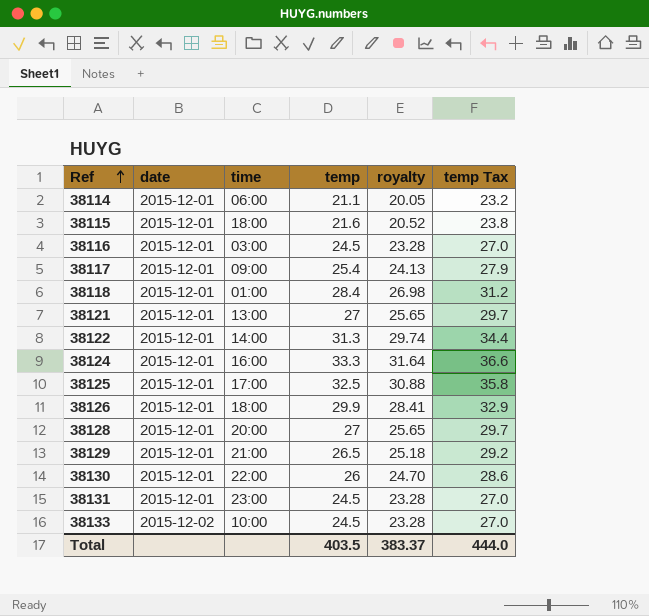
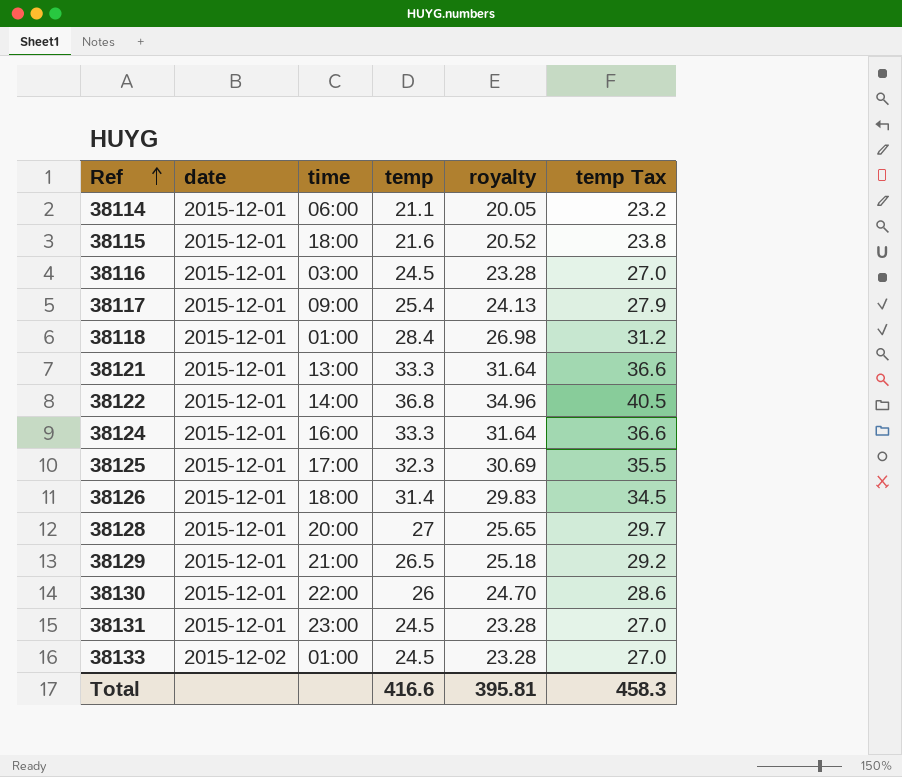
38121 | temp: 27 -> 33.3
38121 | royalty: 25.65 -> 31.64
38121 | temp Tax: 29.7 -> 36.6
38122 | temp: 31.3 -> 36.8
38122 | royalty: 29.74 -> 34.96
38122 | temp Tax: 34.4 -> 40.5
38125 | temp: 32.5 -> 32.3
38125 | royalty: 30.88 -> 30.69
38125 | temp Tax: 35.8 -> 35.5
38126 | temp: 29.9 -> 31.4
38126 | royalty: 28.41 -> 29.83
38126 | temp Tax: 32.9 -> 34.5
38133 | time: 10:00 -> 01:00
Total | temp: 403.5 -> 416.6
Total | royalty: 383.37 -> 395.81
Total | temp Tax: 444.0 -> 458.3

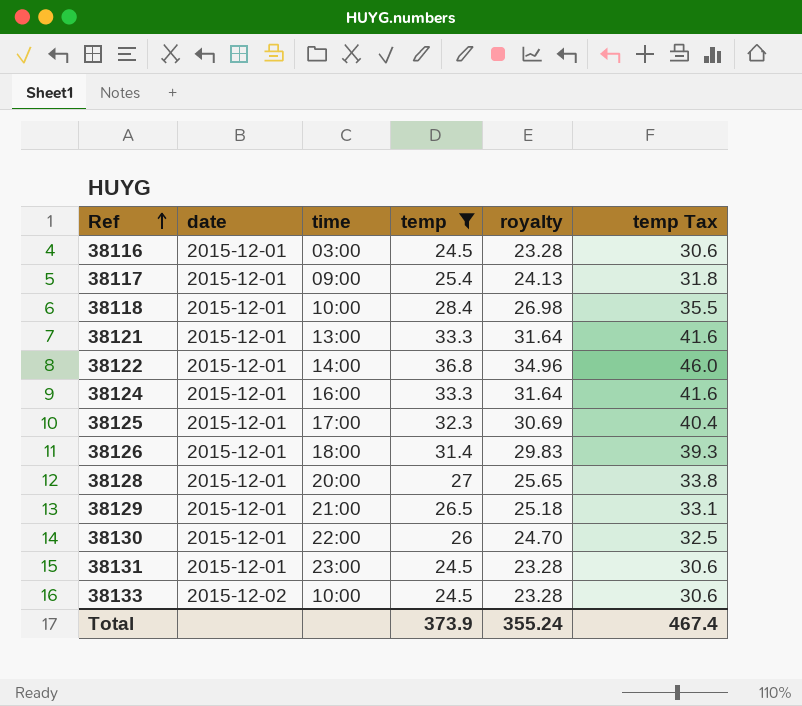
filter: none -> temp >= 24.5
column temp Tax | formula: [temp] * 1.1 -> [temp] * 1.25
38118 | time: 01:00 -> 10:00
38133 | time: 01:00 -> 10:00
Total | temp: 416.6 -> 373.9
Total | royalty: 395.81 -> 355.24
Total | temp Tax: 458.3 -> 467.4

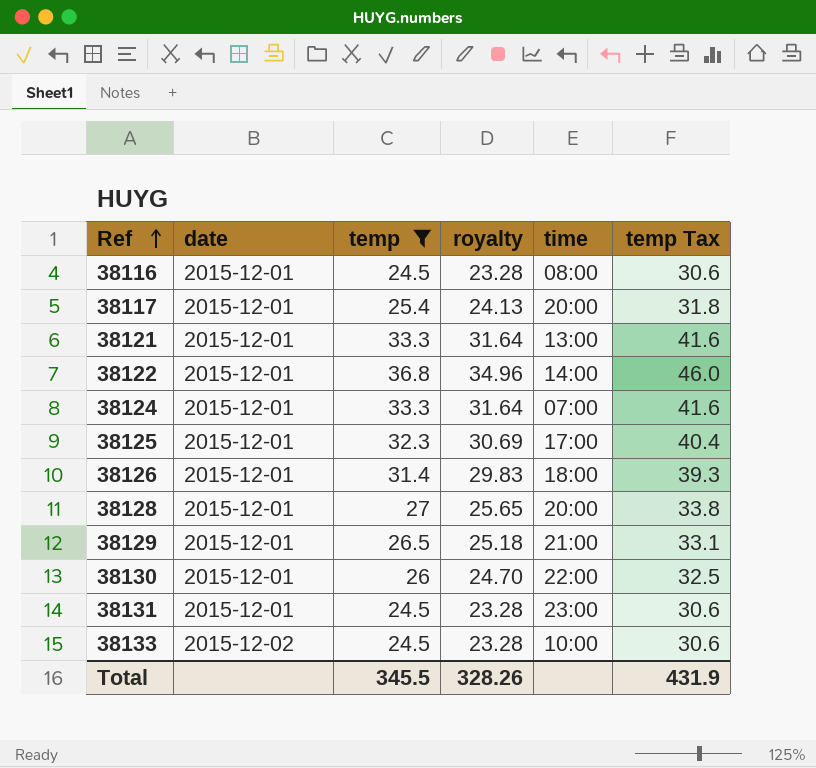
column time | position: 3 -> 5
row 38118: 2015-12-01 | 10:00 | 28.4 | 26.98 | 35.5 -> none
38116 | time: 03:00 -> 08:00
38117 | time: 09:00 -> 20:00
38124 | time: 16:00 -> 07:00
Total | temp: 373.9 -> 345.5
Total | royalty: 355.24 -> 328.26
Total | temp Tax: 467.4 -> 431.9

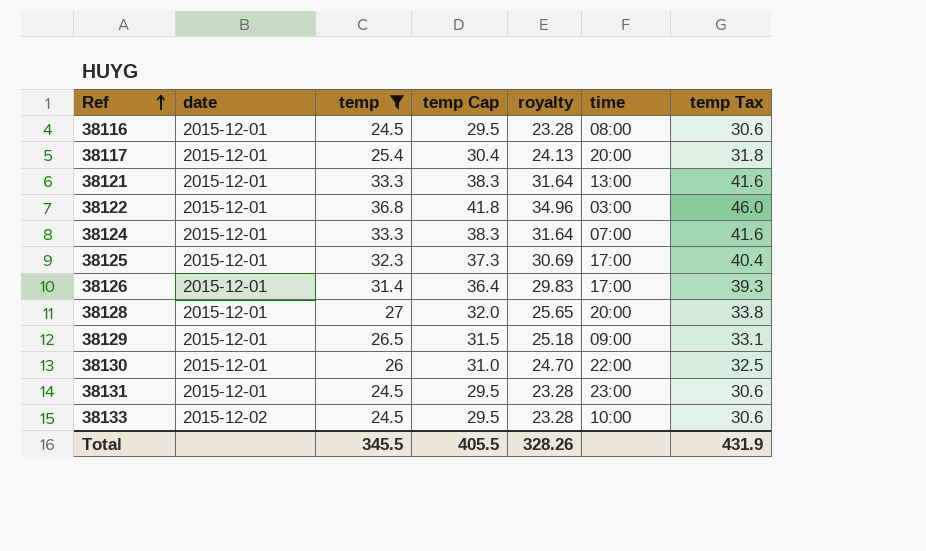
column temp Cap | formula: none -> [temp] + 5
38122 | time: 14:00 -> 03:00
38126 | time: 18:00 -> 17:00
38129 | time: 21:00 -> 09:00

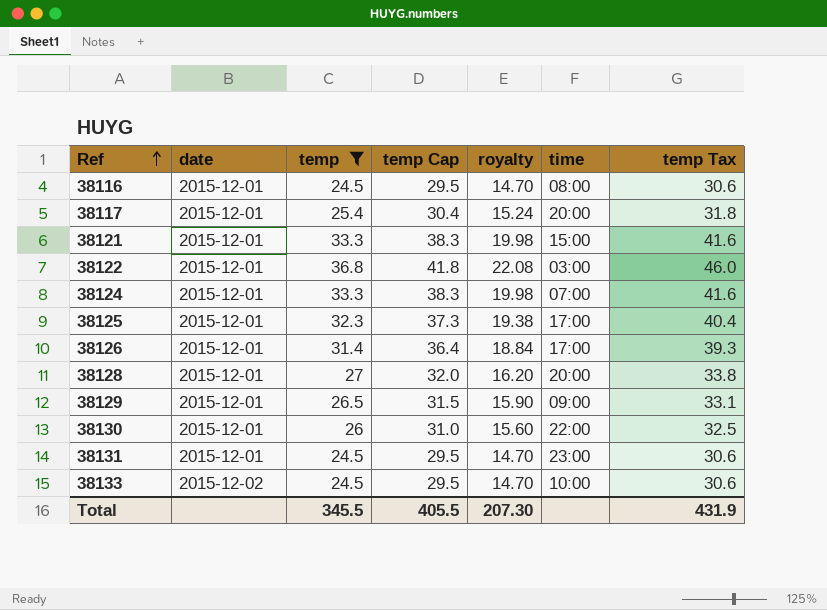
column royalty | formula: [temp] * 0.95 -> [temp] * 0.6
38121 | time: 13:00 -> 15:00
Total | royalty: 328.26 -> 207.30

